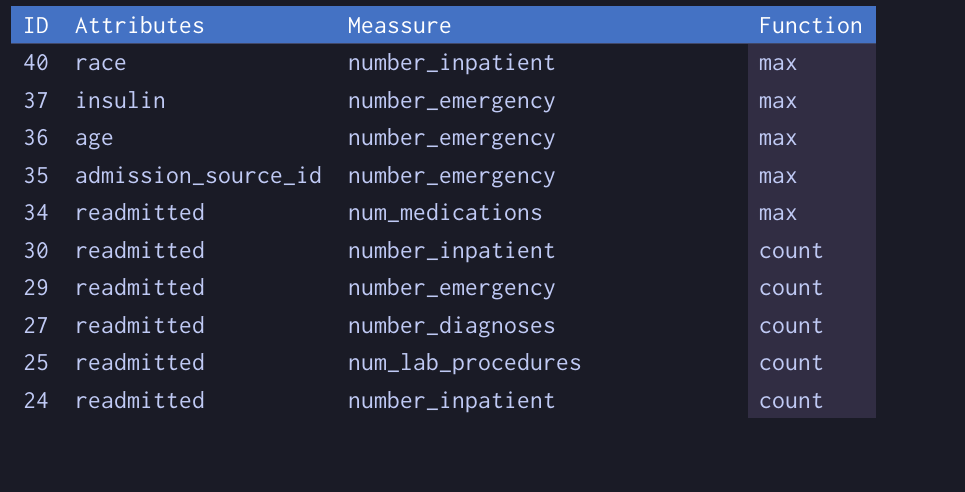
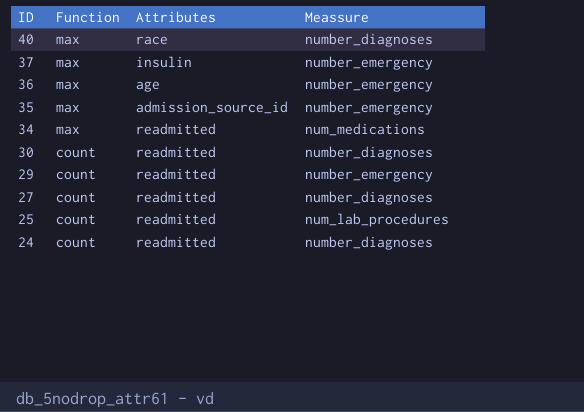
column Function | position: 4 -> 2
40 | Meassure: number_inpatient -> number_diagnoses
30 | Meassure: number_inpatient -> number_diagnoses
24 | Meassure: number_inpatient -> number_diagnoses

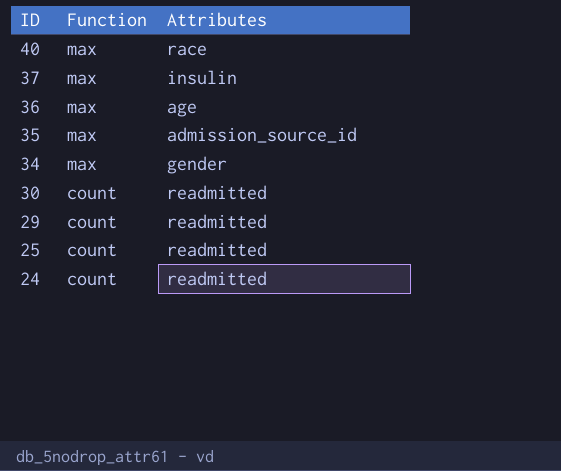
column Meassure | position: 4 -> none
row 27: count | readmitted | number_diagnoses -> none
34 | Attributes: readmitted -> gender

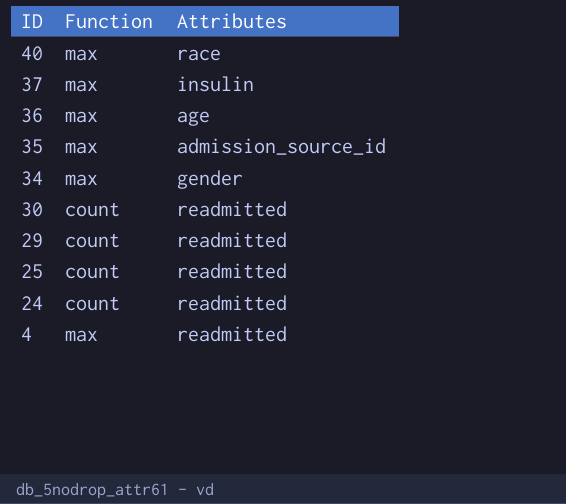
row 4: none -> max | readmitted

